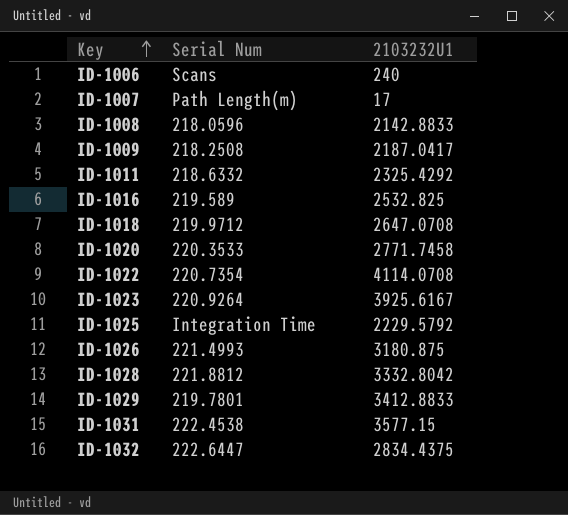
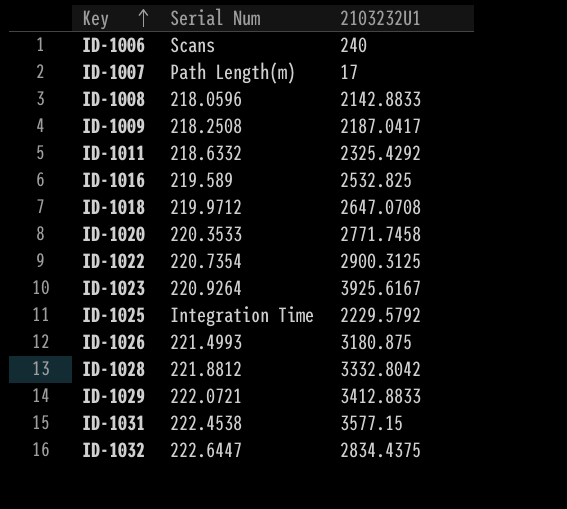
ID-1022 | 2103232U1: 4114.0708 -> 2900.3125
ID-1029 | Serial Num: 219.7801 -> 222.0721

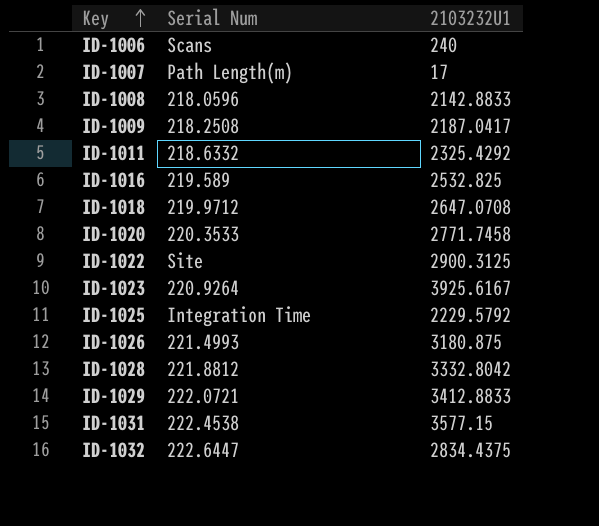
ID-1022 | Serial Num: 220.7354 -> Site

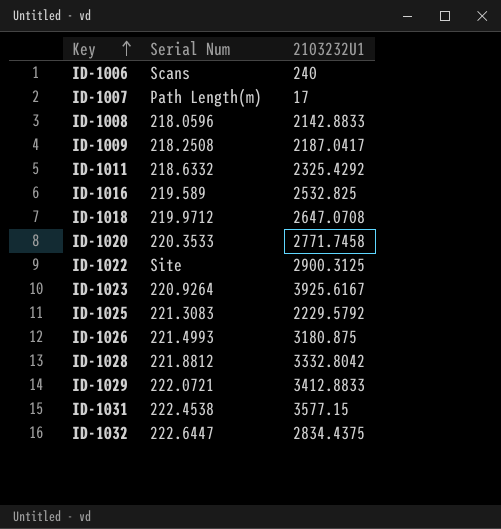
ID-1025 | Serial Num: Integration Time -> 221.3083

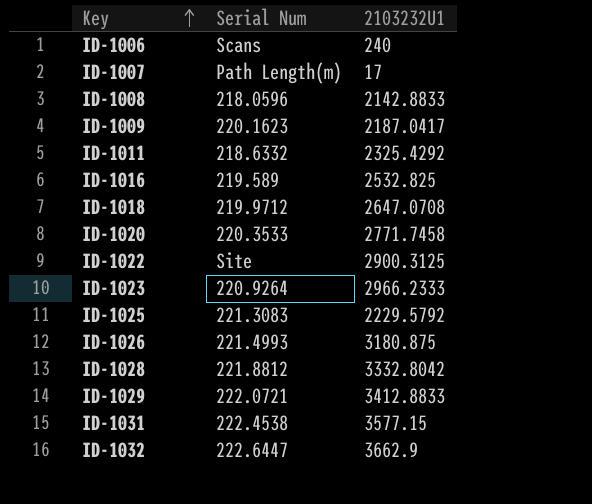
ID-1009 | Serial Num: 218.2508 -> 220.1623
ID-1023 | 2103232U1: 3925.6167 -> 2966.2333
ID-1032 | 2103232U1: 2834.4375 -> 3662.9

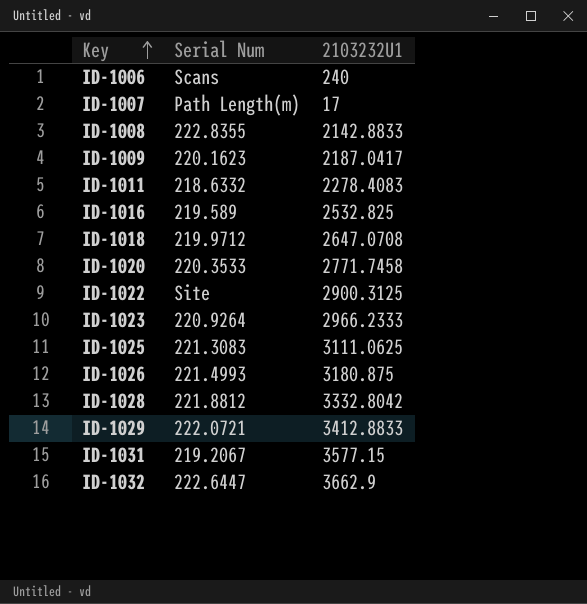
ID-1008 | Serial Num: 218.0596 -> 222.8355
ID-1011 | 2103232U1: 2325.4292 -> 2278.4083
ID-1025 | 2103232U1: 2229.5792 -> 3111.0625
ID-1031 | Serial Num: 222.4538 -> 219.2067

